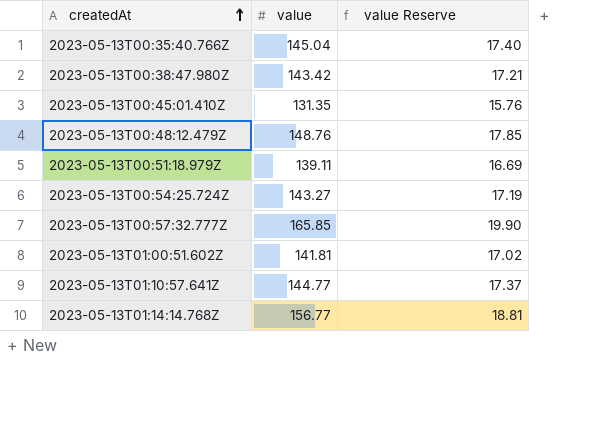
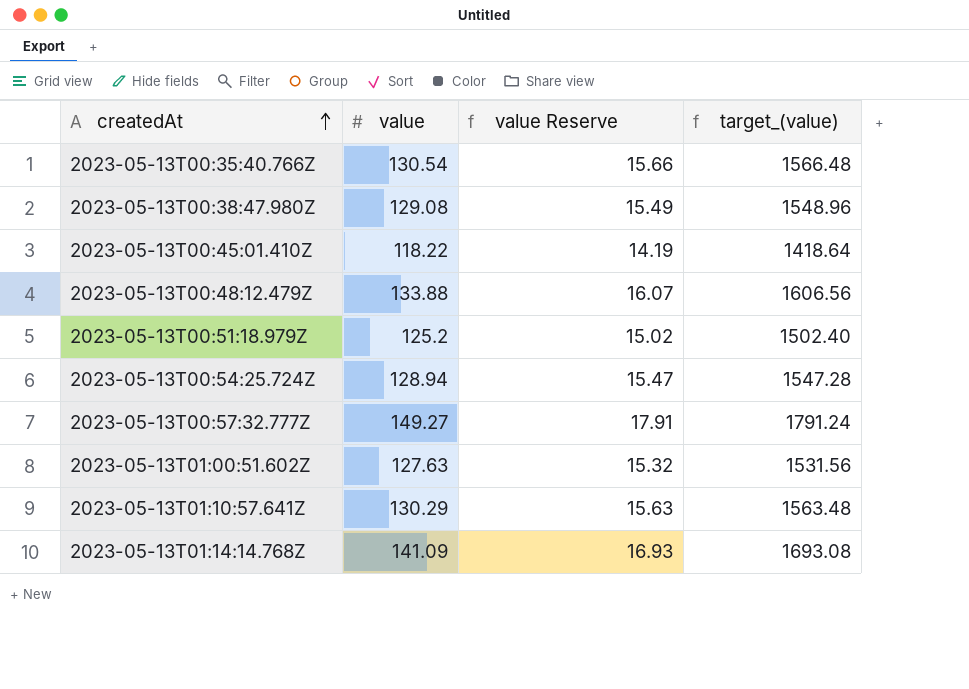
column target_(value) | formula: none -> [value] * 12
2023-05-13T00:35:40.766Z | value: 145.04 -> 130.54
2023-05-13T00:35:40.766Z | value Reserve: 17.40 -> 15.66
2023-05-13T00:38:47.980Z | value: 143.42 -> 129.08
2023-05-13T00:38:47.980Z | value Reserve: 17.21 -> 15.49
2023-05-13T00:45:01.410Z | value: 131.35 -> 118.22
2023-05-13T00:45:01.410Z | value Reserve: 15.76 -> 14.19
2023-05-13T00:48:12.479Z | value: 148.76 -> 133.88
2023-05-13T00:48:12.479Z | value Reserve: 17.85 -> 16.07
2023-05-13T00:51:18.979Z | value: 139.11 -> 125.2
2023-05-13T00:51:18.979Z | value Reserve: 16.69 -> 15.02
2023-05-13T00:54:25.724Z | value: 143.27 -> 128.94
2023-05-13T00:54:25.724Z | value Reserve: 17.19 -> 15.47
2023-05-13T00:57:32.777Z | value: 165.85 -> 149.27
2023-05-13T00:57:32.777Z | value Reserve: 19.90 -> 17.91
2023-05-13T01:00:51.602Z | value: 141.81 -> 127.63
2023-05-13T01:00:51.602Z | value Reserve: 17.02 -> 15.32
2023-05-13T01:10:57.641Z | value: 144.77 -> 130.29
2023-05-13T01:10:57.641Z | value Reserve: 17.37 -> 15.63
2023-05-13T01:14:14.768Z | value: 156.77 -> 141.09
2023-05-13T01:14:14.768Z | value Reserve: 18.81 -> 16.93

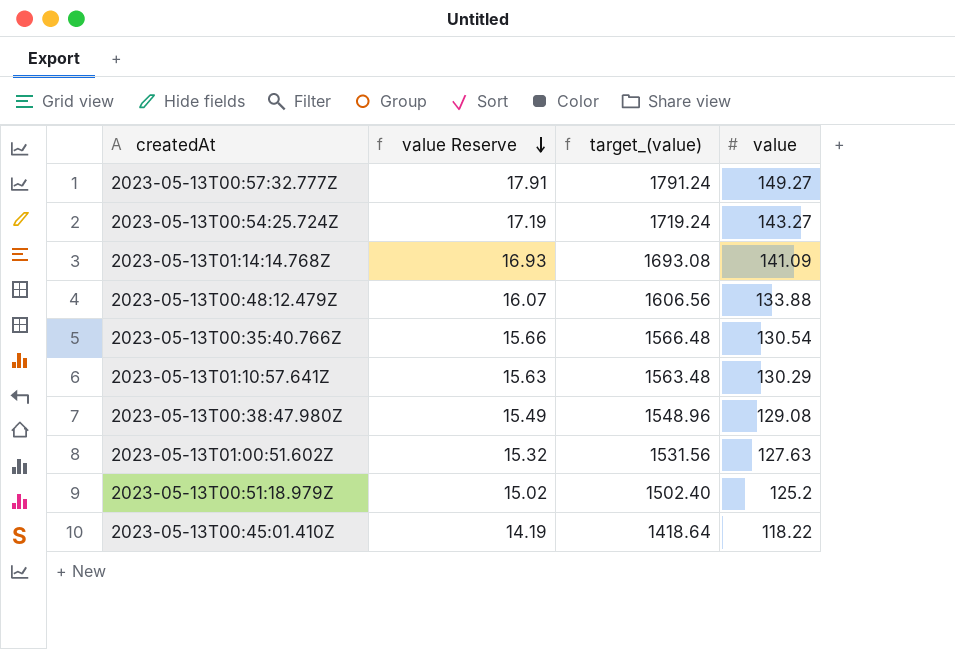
row order: createdAt ascending -> value Reserve descending
column value | position: 2 -> 4
2023-05-13T00:54:25.724Z | value Reserve: 15.47 -> 17.19
2023-05-13T00:54:25.724Z | target_(value): 1547.28 -> 1719.24
2023-05-13T00:54:25.724Z | value: 128.94 -> 143.27

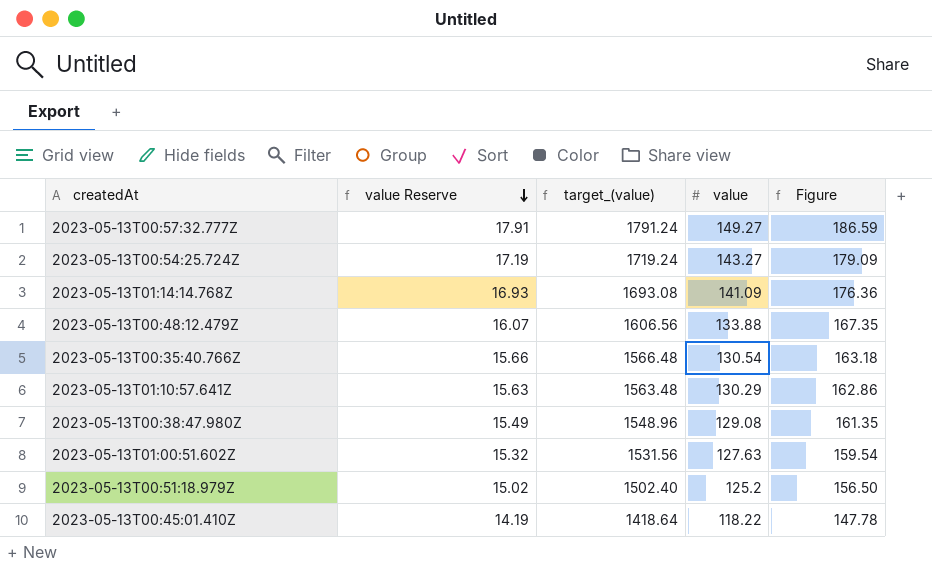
column Figure | formula: none -> [value] * 1.25

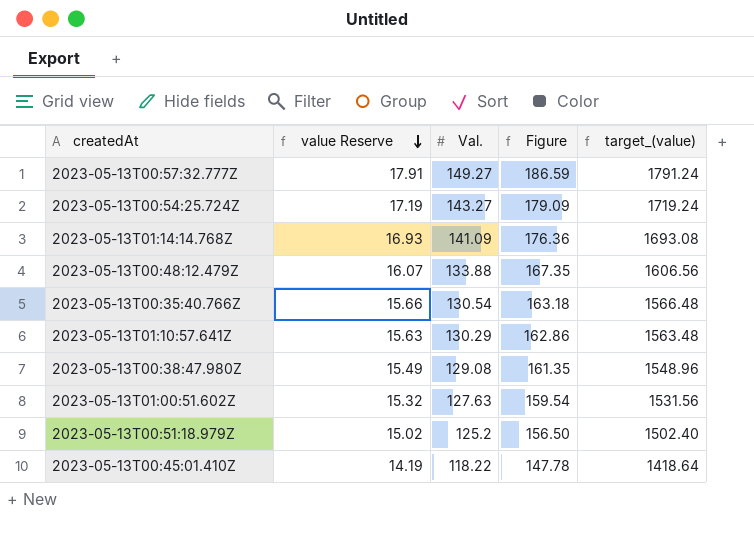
column name: value -> Val.
column target_(value) | position: 3 -> 5

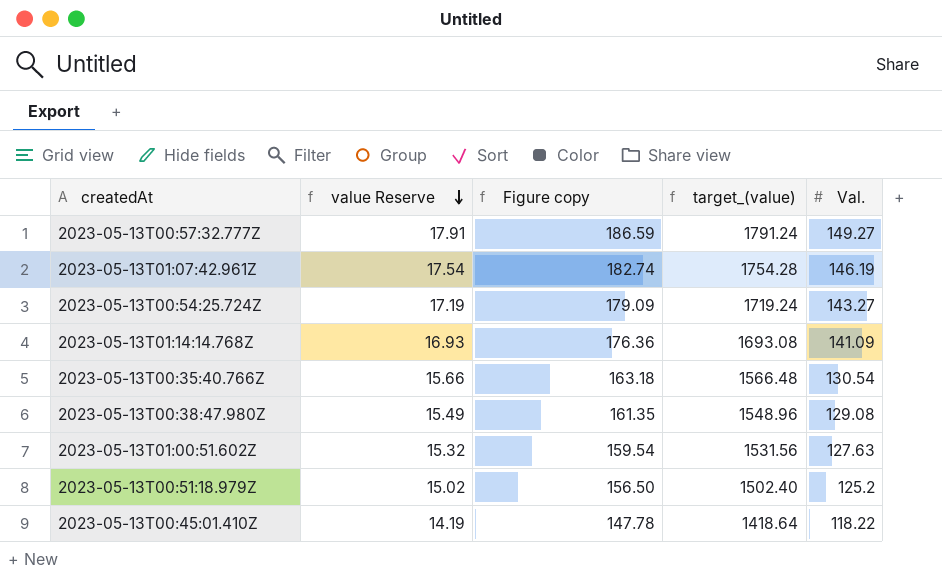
column name: Figure -> Figure copy
column Val. | position: 3 -> 5
row 2023-05-13T00:48:12.479Z: 16.07 | 133.88 | 167.35 | 1606.56 -> none
row 2023-05-13T01:10:57.641Z: 15.63 | 130.29 | 162.86 | 1563.48 -> none
row 2023-05-13T01:07:42.961Z: none -> 17.54 | 182.74 | 1754.28 | 146.19

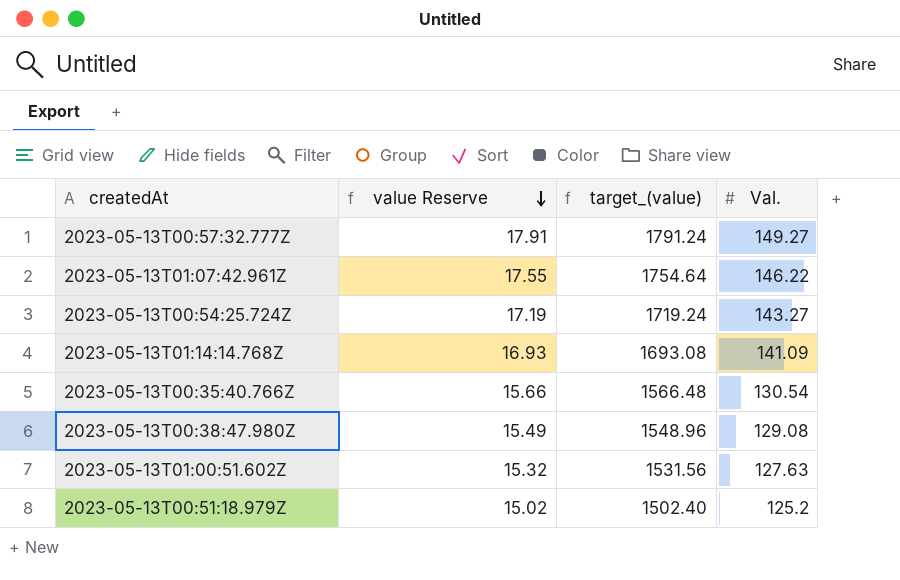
column Figure copy | formula: [Val.] * 1.25 -> none
row 2023-05-13T00:45:01.410Z: 14.19 | 147.78 | 1418.64 | 118.22 -> none
2023-05-13T01:07:42.961Z | value Reserve: 17.54 -> 17.55
2023-05-13T01:07:42.961Z | target_(value): 1754.28 -> 1754.64
2023-05-13T01:07:42.961Z | Val.: 146.19 -> 146.22

